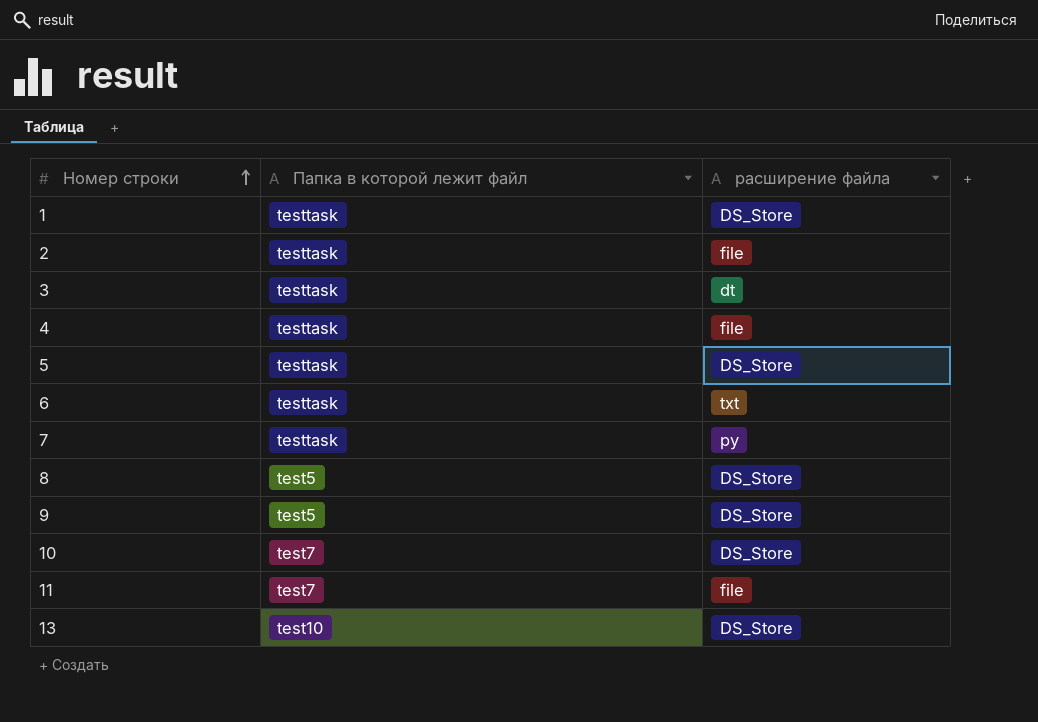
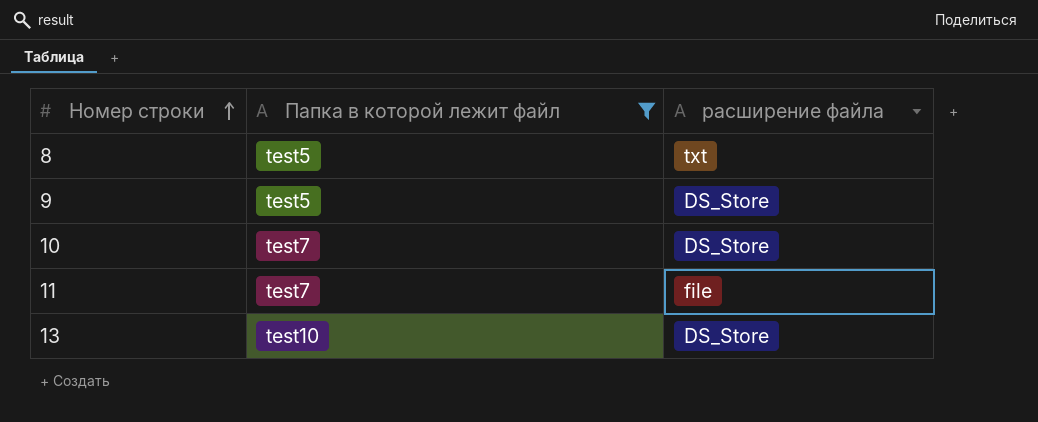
filter: none -> Папка в которой лежит файл != testtask
8 | расширение файла: DS_Store -> txt

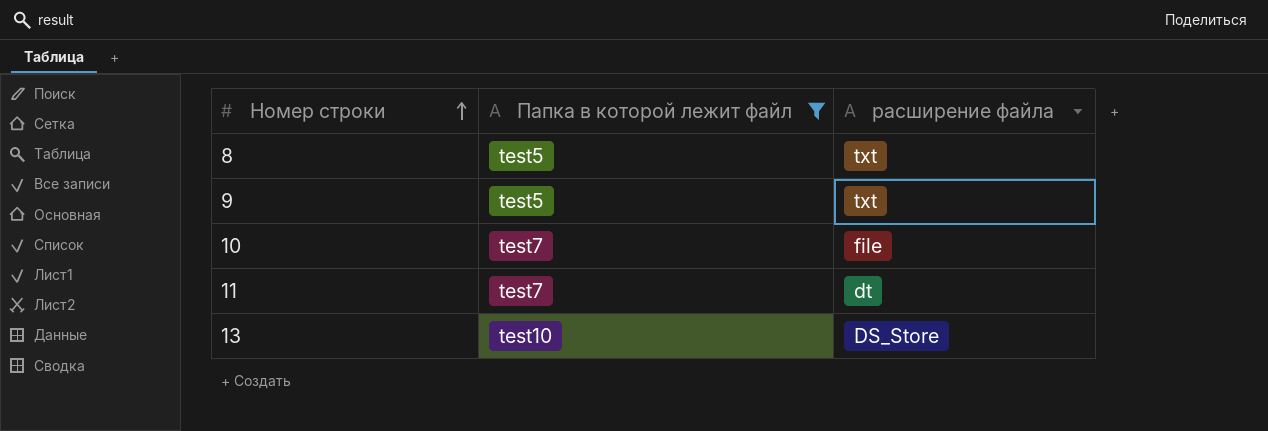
9 | расширение файла: DS_Store -> txt
10 | расширение файла: DS_Store -> file
11 | расширение файла: file -> dt

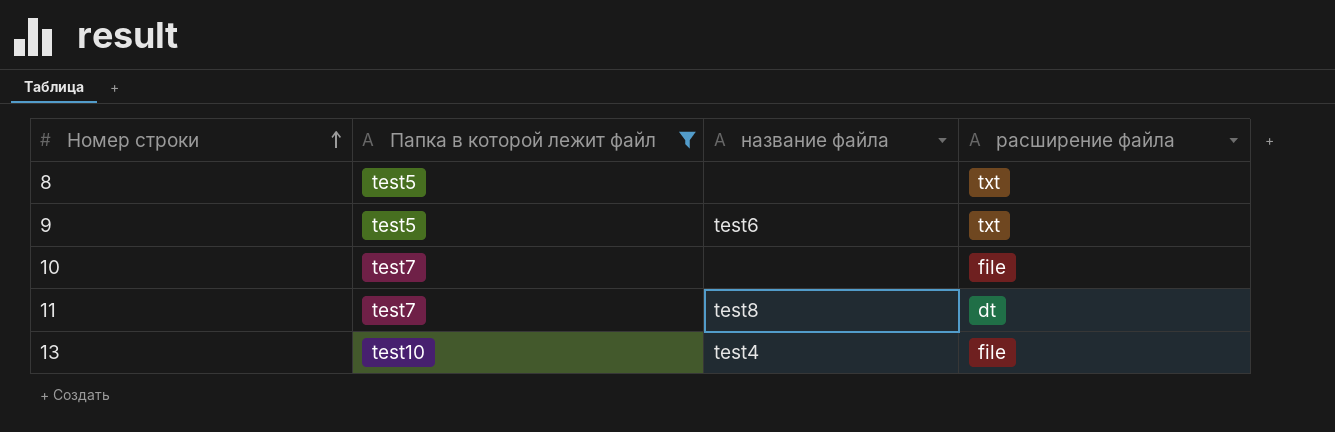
column название файла | position: none -> 3
13 | расширение файла: DS_Store -> file

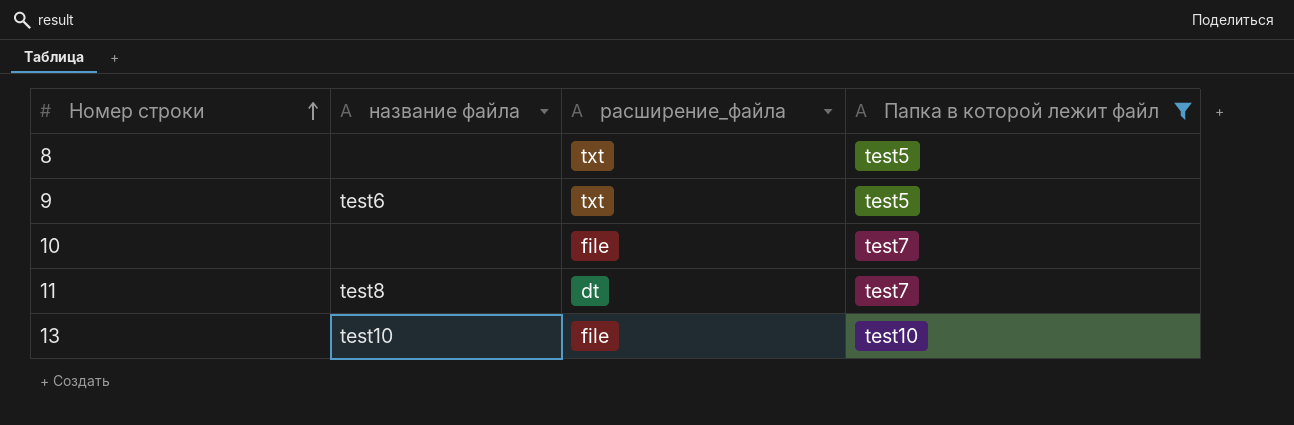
column name: расширение файла -> расширение_файла
column Папка в которой лежит файл | position: 2 -> 4
13 | название файла: test4 -> test10

